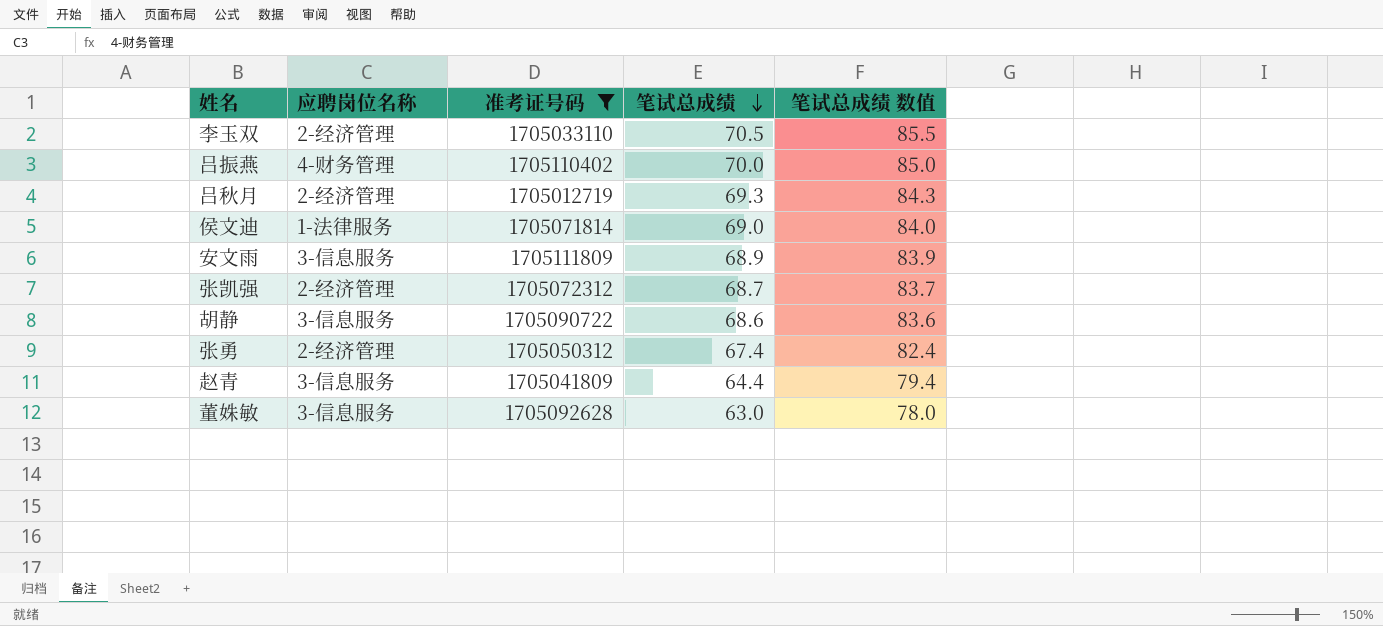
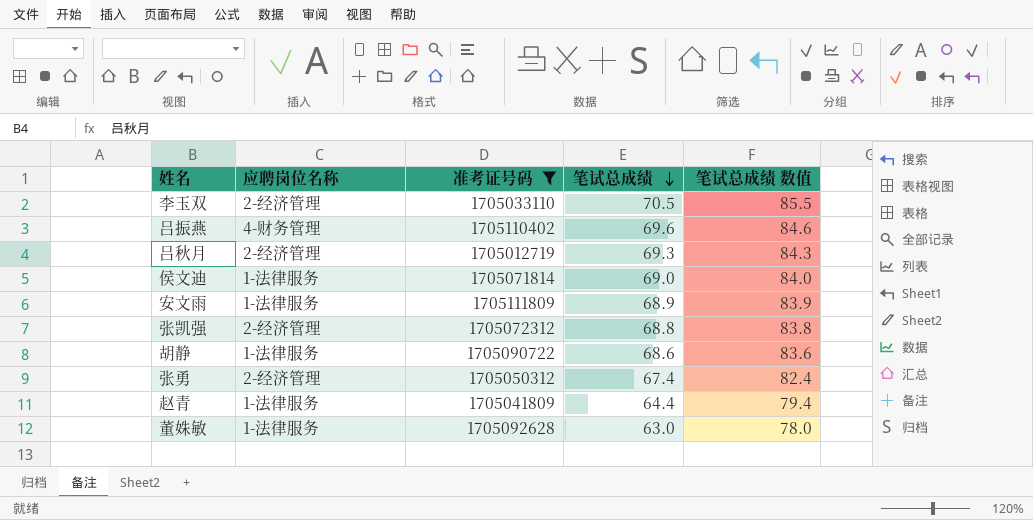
吕振燕 | 笔试总成绩: 70.0 -> 69.6
吕振燕 | 笔试总成绩 数值: 85.0 -> 84.6
安文雨 | 应聘岗位名称: 3-信息服务 -> 1-法律服务
张凯强 | 笔试总成绩: 68.7 -> 68.8
张凯强 | 笔试总成绩 数值: 83.7 -> 83.8
胡静 | 应聘岗位名称: 3-信息服务 -> 1-法律服务
赵青 | 应聘岗位名称: 3-信息服务 -> 1-法律服务
董姝敏 | 应聘岗位名称: 3-信息服务 -> 1-法律服务

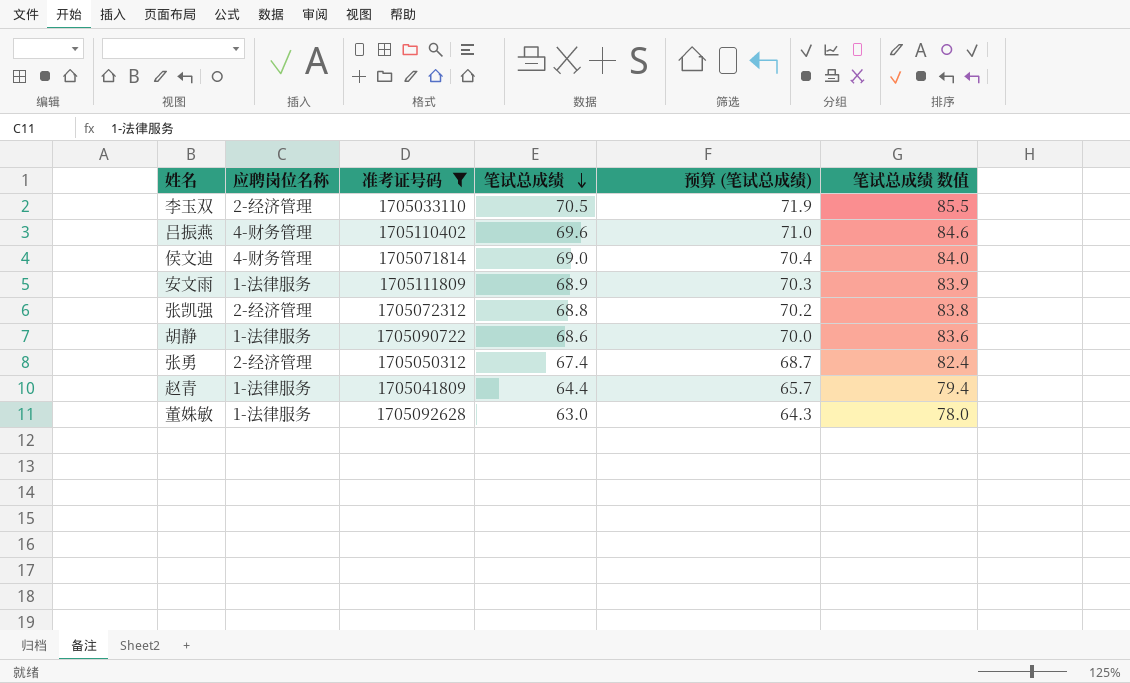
column 预算 (笔试总成绩) | formula: none -> [笔试总成绩] * 1.02
row 吕秋月: 2-经济管理 | 1705012719 | 69.3 | 84.3 -> none
侯文迪 | 应聘岗位名称: 1-法律服务 -> 4-财务管理

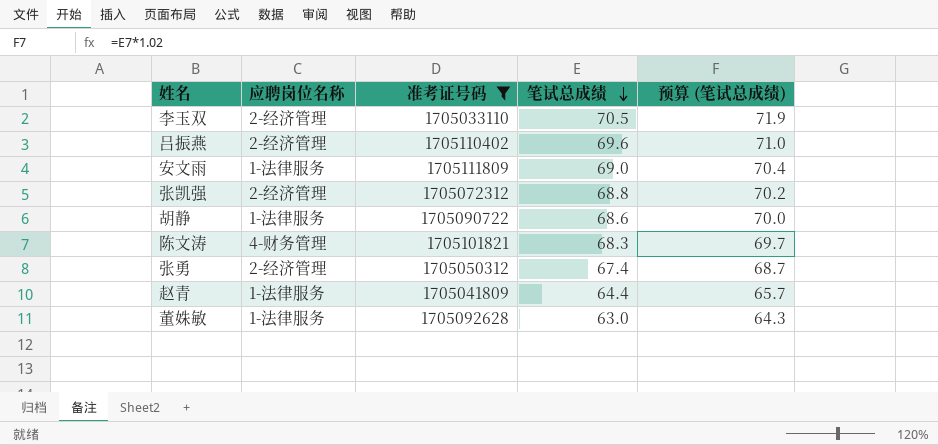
column 笔试总成绩 数值 | formula: [笔试总成绩] + 15 -> none
row 侯文迪: 4-财务管理 | 1705071814 | 69.0 | 70.4 | 84.0 -> none
吕振燕 | 应聘岗位名称: 4-财务管理 -> 2-经济管理
安文雨 | 笔试总成绩: 68.9 -> 69.0
安文雨 | 预算 (笔试总成绩): 70.3 -> 70.4
row 陈文涛: none -> 4-财务管理 | 1705101821 | 68.3 | 69.7

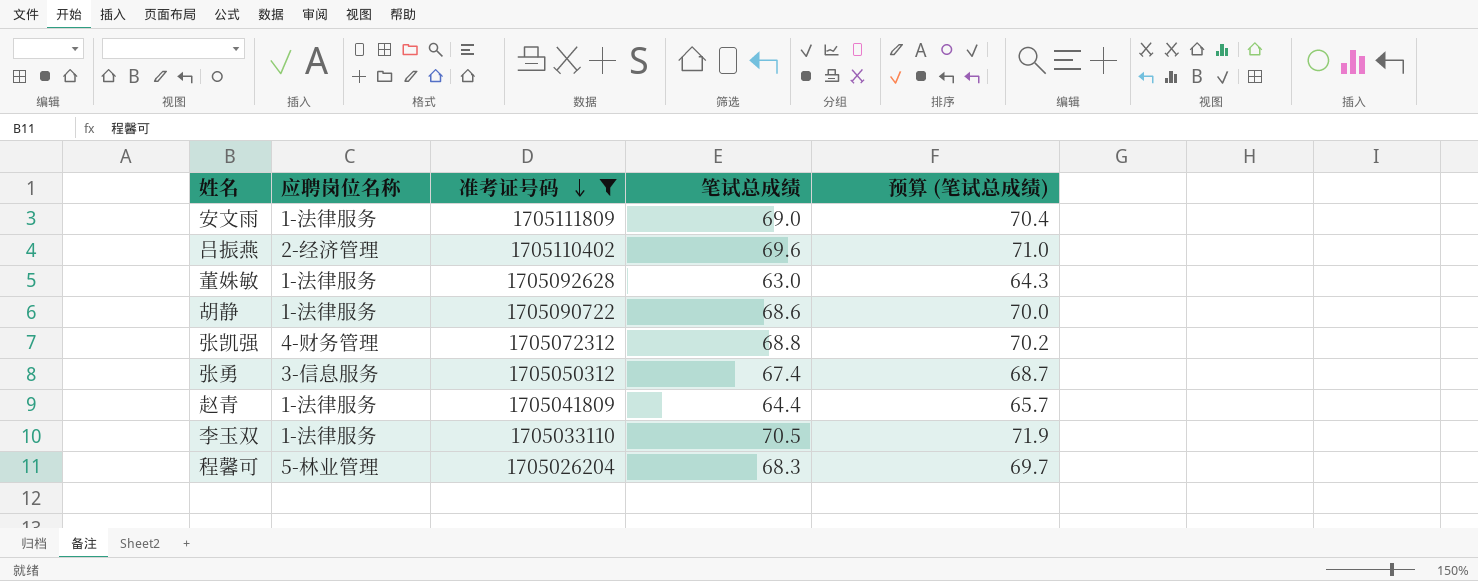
row order: 笔试总成绩 descending -> 准考证号码 descending
row 陈文涛: 4-财务管理 | 1705101821 | 68.3 | 69.7 -> none
张凯强 | 应聘岗位名称: 2-经济管理 -> 4-财务管理
张勇 | 应聘岗位名称: 2-经济管理 -> 3-信息服务
李玉双 | 应聘岗位名称: 2-经济管理 -> 1-法律服务
row 程馨可: none -> 5-林业管理 | 1705026204 | 68.3 | 69.7

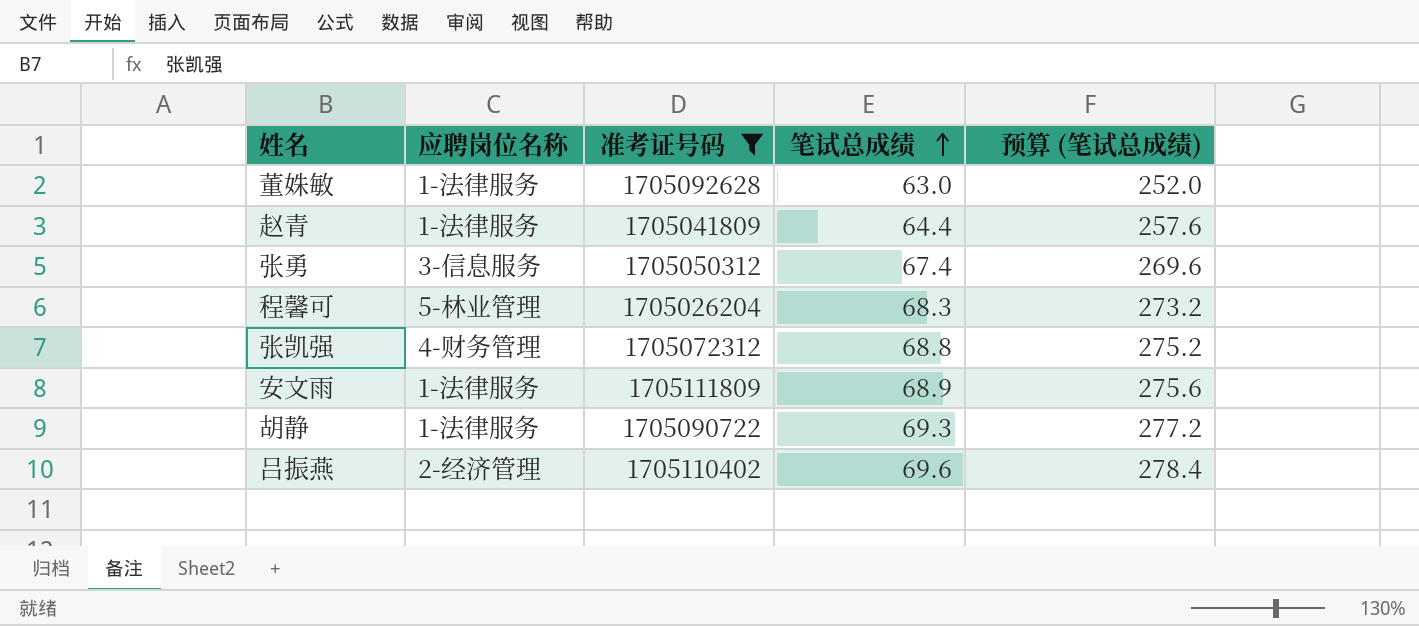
row order: 准考证号码 descending -> 笔试总成绩 ascending
column 预算 (笔试总成绩) | formula: [笔试总成绩] * 1.02 -> [笔试总成绩] * 4
row 李玉双: 1-法律服务 | 1705033110 | 70.5 | 71.9 -> none
安文雨 | 笔试总成绩: 69.0 -> 68.9
胡静 | 笔试总成绩: 68.6 -> 69.3

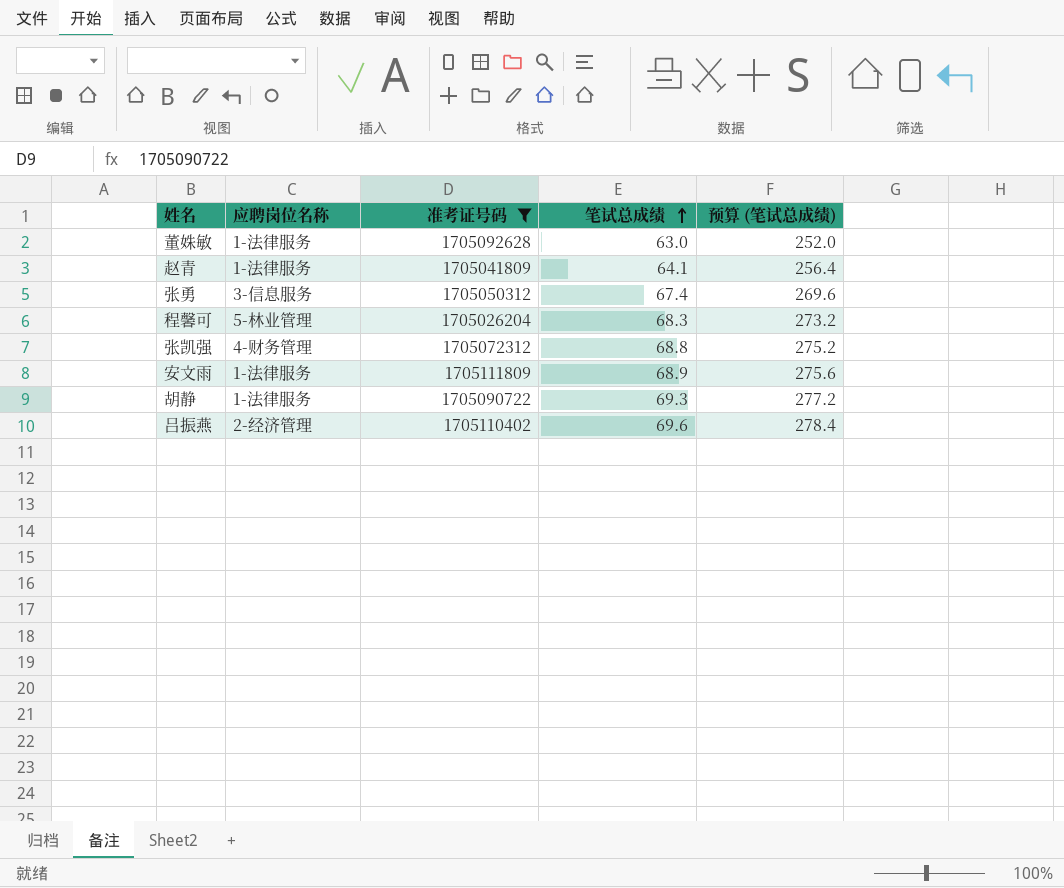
赵青 | 笔试总成绩: 64.4 -> 64.1
赵青 | 预算 (笔试总成绩): 257.6 -> 256.4

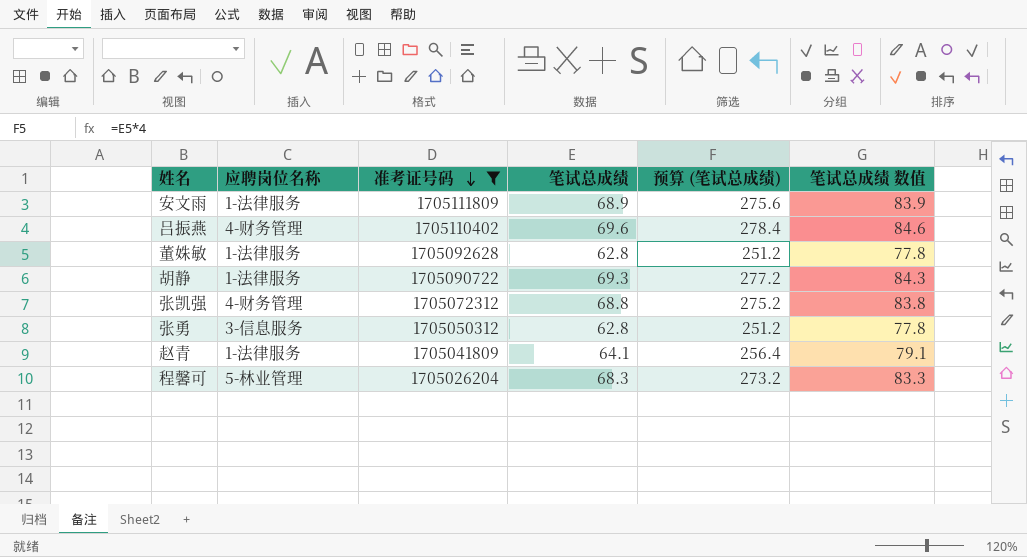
row order: 笔试总成绩 ascending -> 准考证号码 descending
column 笔试总成绩 数值 | formula: none -> [笔试总成绩] + 15
吕振燕 | 应聘岗位名称: 2-经济管理 -> 4-财务管理
董姝敏 | 笔试总成绩: 63.0 -> 62.8
董姝敏 | 预算 (笔试总成绩): 252.0 -> 251.2
张勇 | 笔试总成绩: 67.4 -> 62.8
张勇 | 预算 (笔试总成绩): 269.6 -> 251.2

